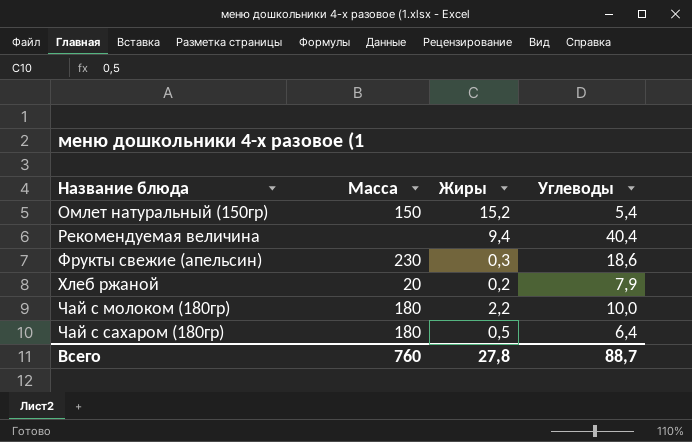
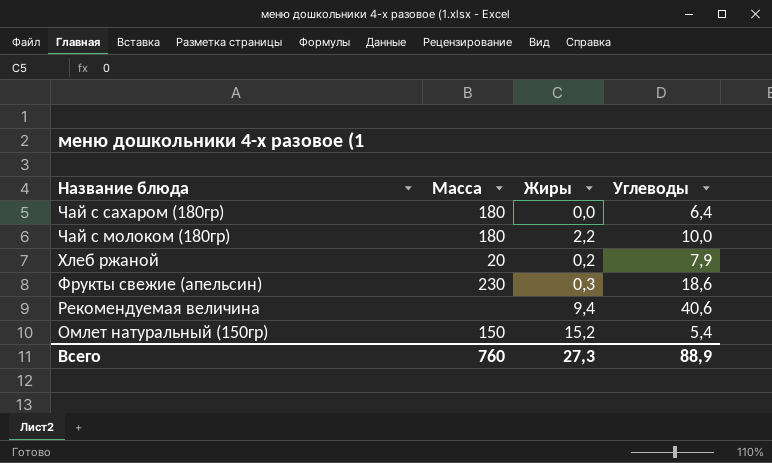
row order: Название блюда ascending -> Название блюда descending
Чай с сахаром (180гр) | Жиры: 0,5 -> 0,0
Рекомендуемая величина | Углеводы: 40,4 -> 40,6
Всего | Жиры: 27,8 -> 27,3
Всего | Углеводы: 88,7 -> 88,9

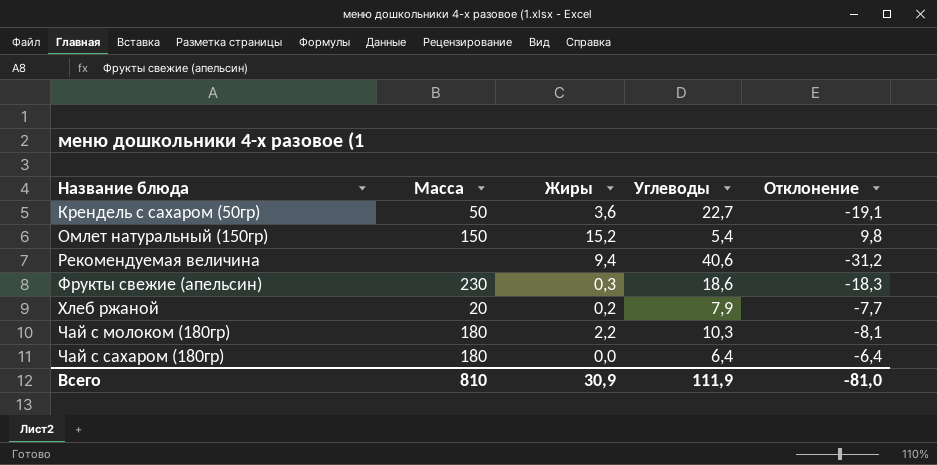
row order: Название блюда descending -> Название блюда ascending
column Отклонение | formula: none -> [Жиры] - [Углеводы]
row Крендель с сахаром (50гр): none -> 50 | 3,6 | 22,7 | -19,1
Чай с молоком (180гр) | Углеводы: 10,0 -> 10,3
Всего | Масса: 760 -> 810
Всего | Жиры: 27,3 -> 30,9
Всего | Углеводы: 88,9 -> 111,9

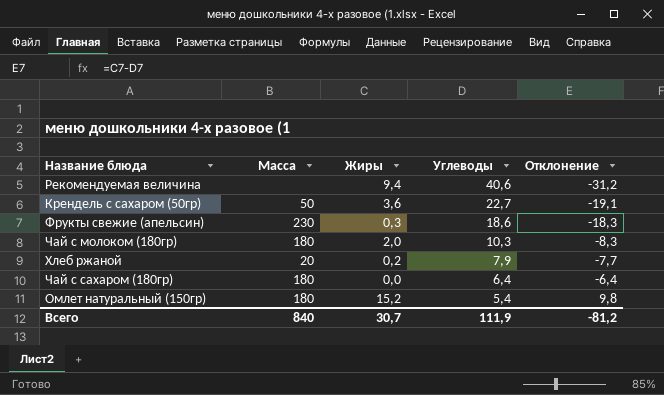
row order: Название блюда ascending -> Углеводы descending
Чай с молоком (180гр) | Жиры: 2,2 -> 2,0
Чай с молоком (180гр) | Отклонение: -8,1 -> -8,3
Омлет натуральный (150гр) | Масса: 150 -> 180
Всего | Масса: 810 -> 840
Всего | Жиры: 30,9 -> 30,7
Всего | Отклонение: -81,0 -> -81,2

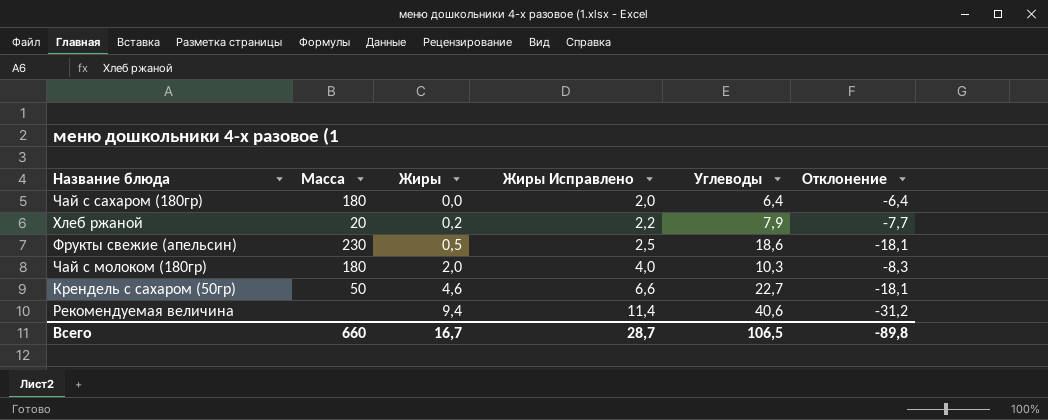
row order: Углеводы descending -> Жиры ascending
column Жиры Исправлено | formula: none -> [Жиры] + 2
row Омлет натуральный (150гр): 180 | 15,2 | 5,4 | 9,8 -> none
Фрукты свежие (апельсин) | Жиры: 0,3 -> 0,5
Фрукты свежие (апельсин) | Отклонение: -18,3 -> -18,1
Крендель с сахаром (50гр) | Жиры: 3,6 -> 4,6
Крендель с сахаром (50гр) | Отклонение: -19,1 -> -18,1
Всего | Масса: 840 -> 660
Всего | Жиры: 30,7 -> 16,7
Всего | Углеводы: 111,9 -> 106,5
Всего | Отклонение: -81,2 -> -89,8

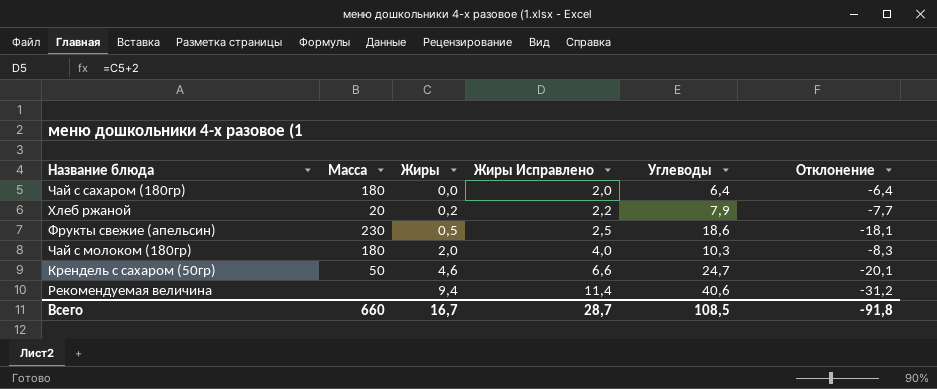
Крендель с сахаром (50гр) | Углеводы: 22,7 -> 24,7
Крендель с сахаром (50гр) | Отклонение: -18,1 -> -20,1
Всего | Углеводы: 106,5 -> 108,5
Всего | Отклонение: -89,8 -> -91,8

